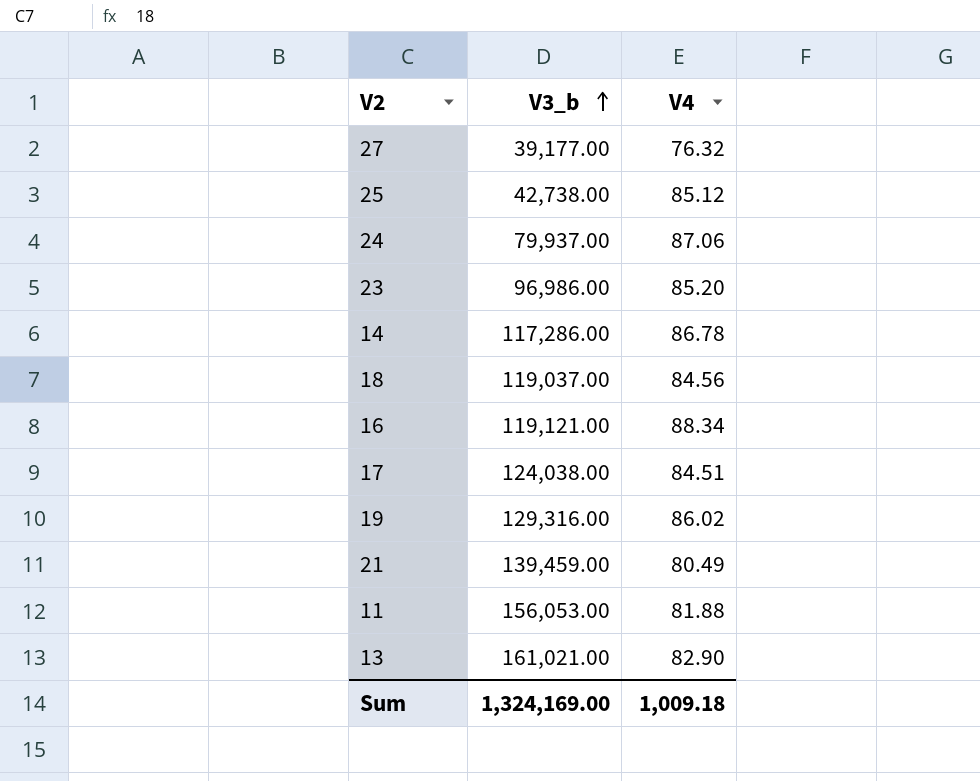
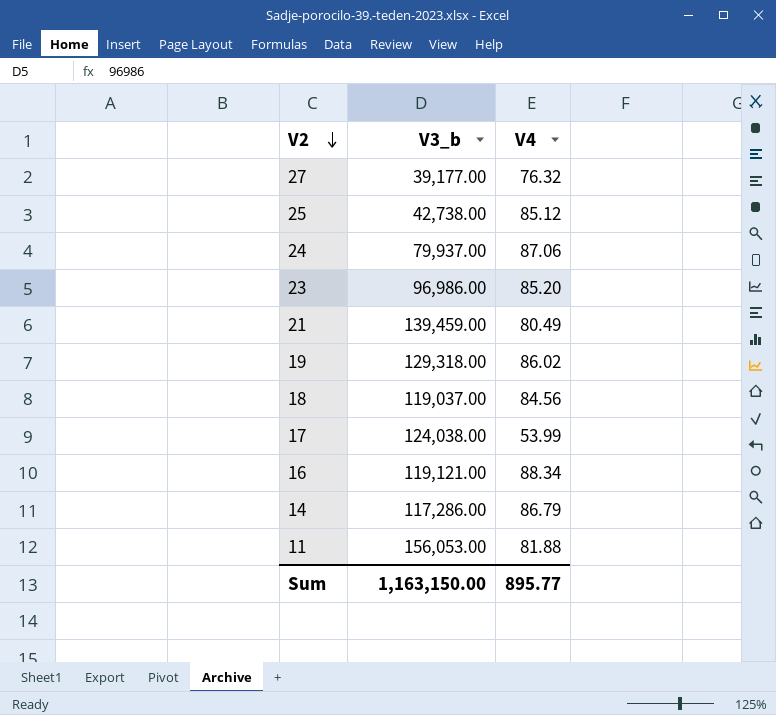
row order: V3_b ascending -> V2 descending
row 13: 161,021.00 | 82.90 -> none
19 | V3_b: 129,316.00 -> 129,318.00
17 | V4: 84.51 -> 53.99
14 | V4: 86.78 -> 86.79
Sum | V3_b: 1,324,169.00 -> 1,163,150.00
Sum | V4: 1,009.18 -> 895.77

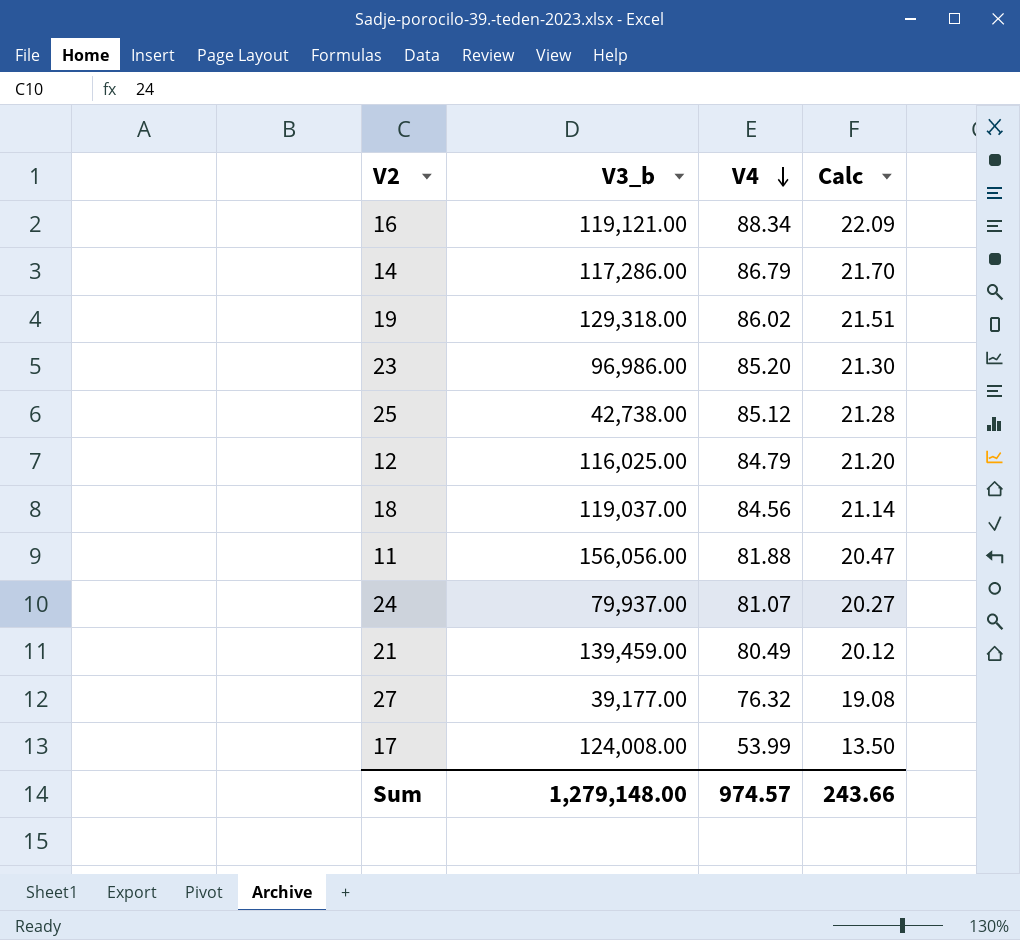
row order: V2 descending -> V4 descending
column Calc | formula: none -> [V4] * 0.25
row 12: none -> 116,025.00 | 84.79 | 21.20
11 | V3_b: 156,053.00 -> 156,056.00
24 | V4: 87.06 -> 81.07
17 | V3_b: 124,038.00 -> 124,008.00
Sum | V3_b: 1,163,150.00 -> 1,279,148.00
Sum | V4: 895.77 -> 974.57

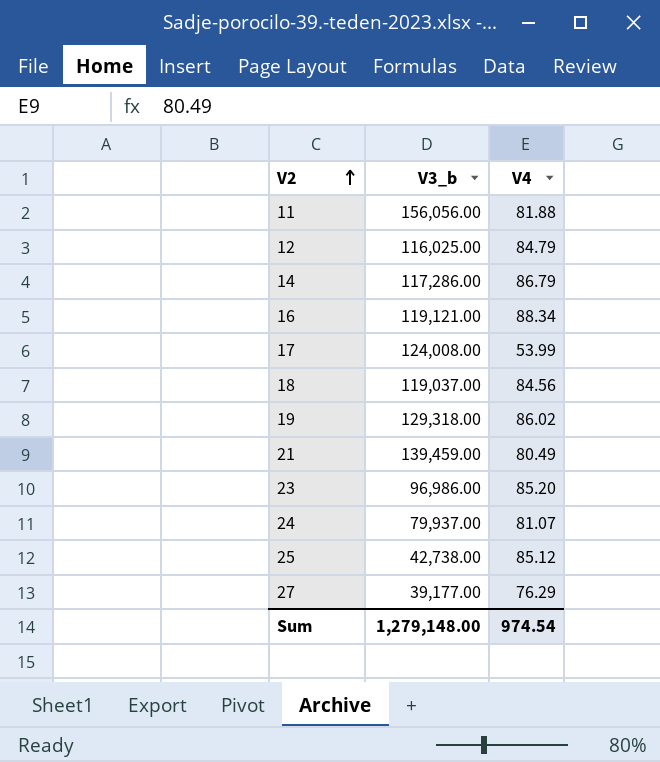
row order: V4 descending -> V2 ascending
column Calc | formula: [V4] * 0.25 -> none
27 | V4: 76.32 -> 76.29
Sum | V4: 974.57 -> 974.54

